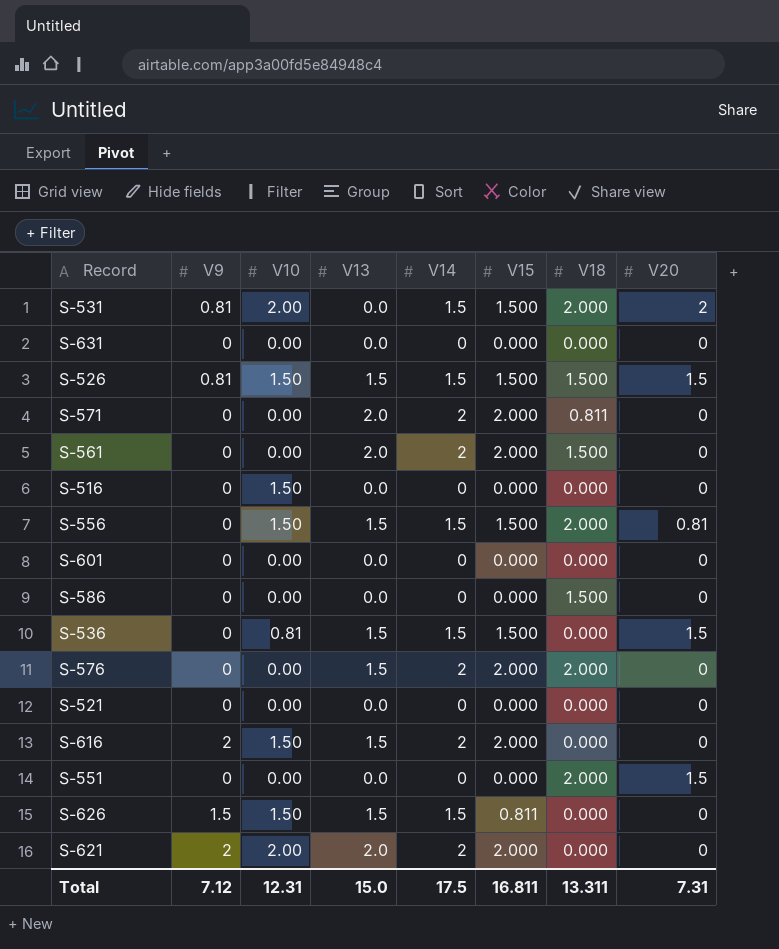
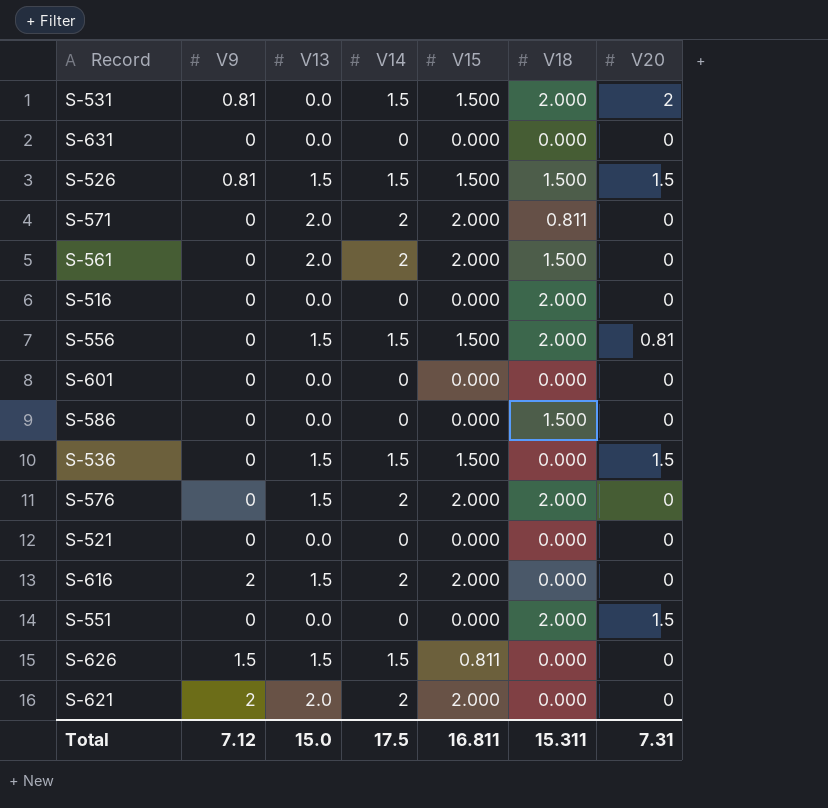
column V10 | position: 3 -> none
S-516 | V18: 0.000 -> 2.000
Total | V18: 13.311 -> 15.311

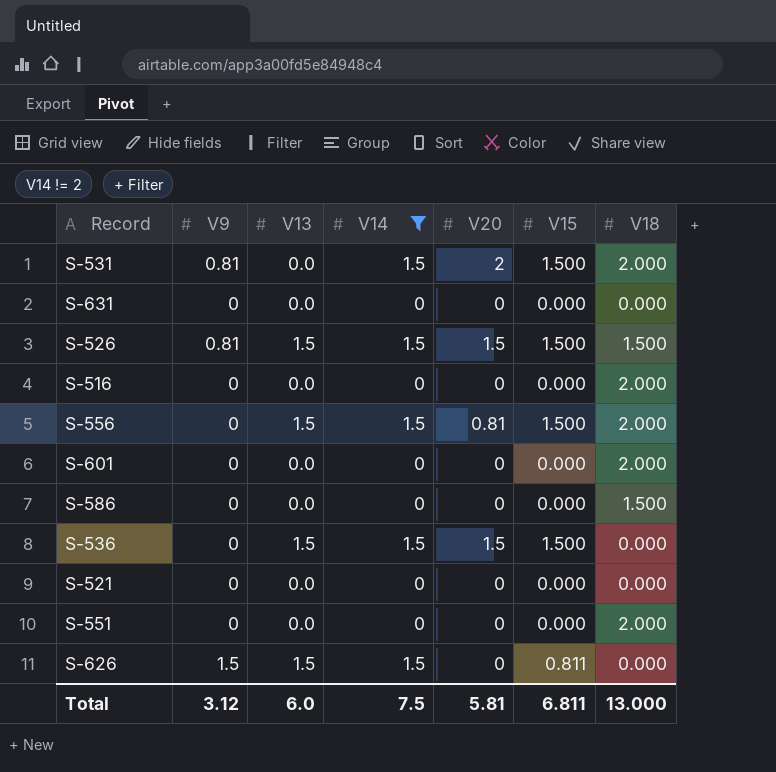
filter: none -> V14 != 2
column V20 | position: 7 -> 5
S-601 | V18: 0.000 -> 2.000
S-551 | V20: 1.5 -> 0
Total | V9: 7.12 -> 3.12
Total | V13: 15.0 -> 6.0
Total | V14: 17.5 -> 7.5
Total | V20: 7.31 -> 5.81
Total | V15: 16.811 -> 6.811
Total | V18: 15.311 -> 13.000

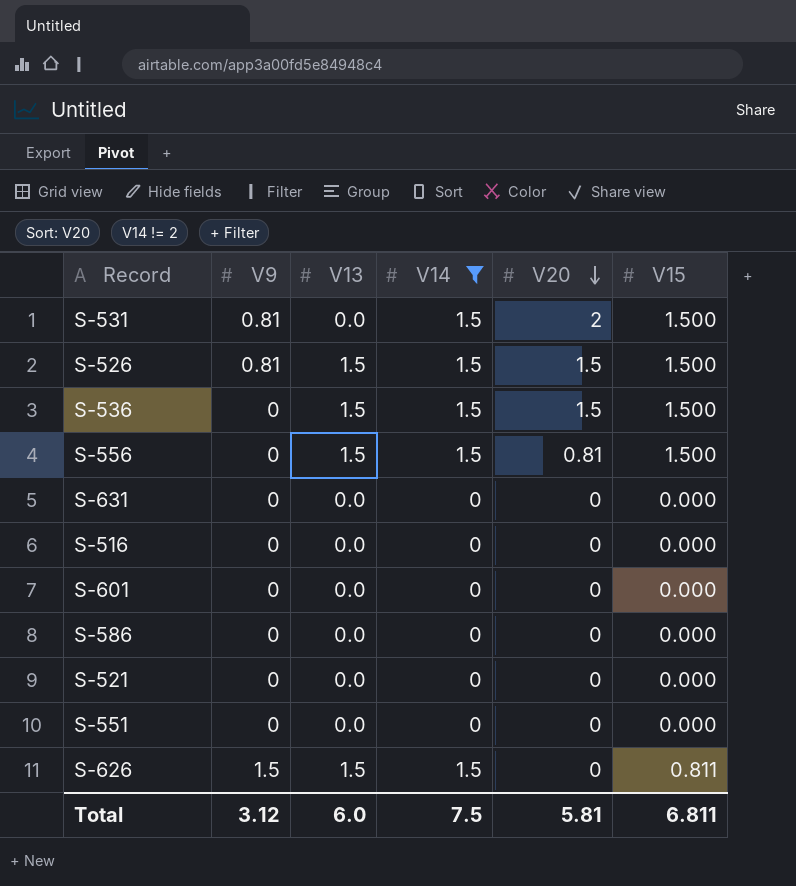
row order: none -> V20 descending
column V18 | position: 7 -> none

